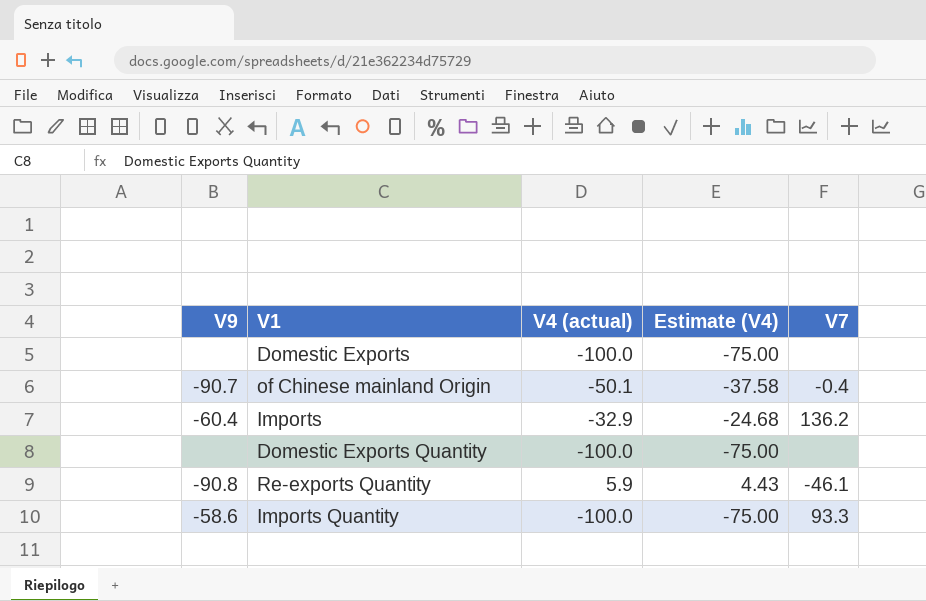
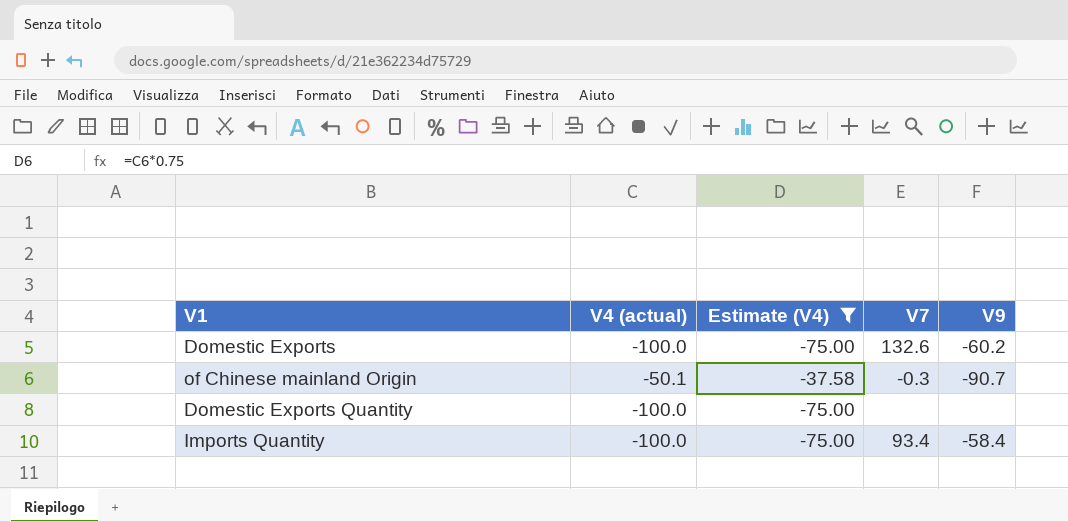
filter: none -> Estimate (V4) <= -37.58
column V9 | position: 1 -> 5
Domestic Exports | V7: none -> 132.6
Domestic Exports | V9: none -> -60.2
of Chinese mainland Origin | V7: -0.4 -> -0.3
Imports Quantity | V7: 93.3 -> 93.4
Imports Quantity | V9: -58.6 -> -58.4

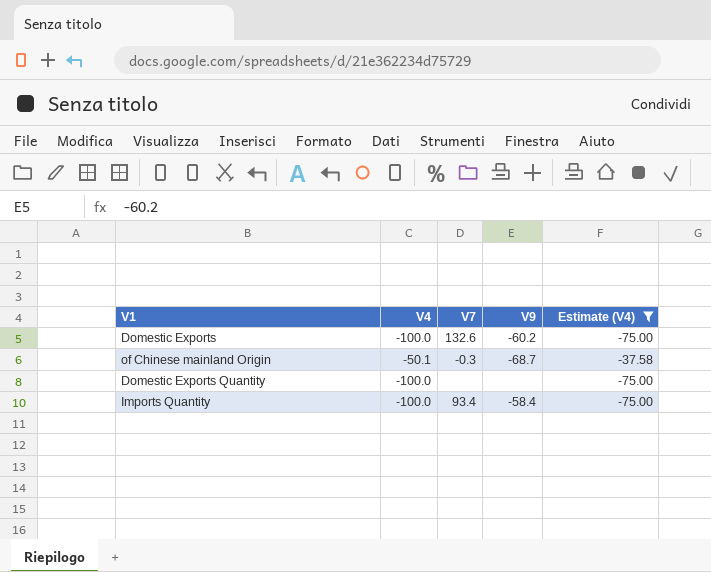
column name: V4 (actual) -> V4
column Estimate (V4) | position: 3 -> 5
of Chinese mainland Origin | V9: -90.7 -> -68.7

